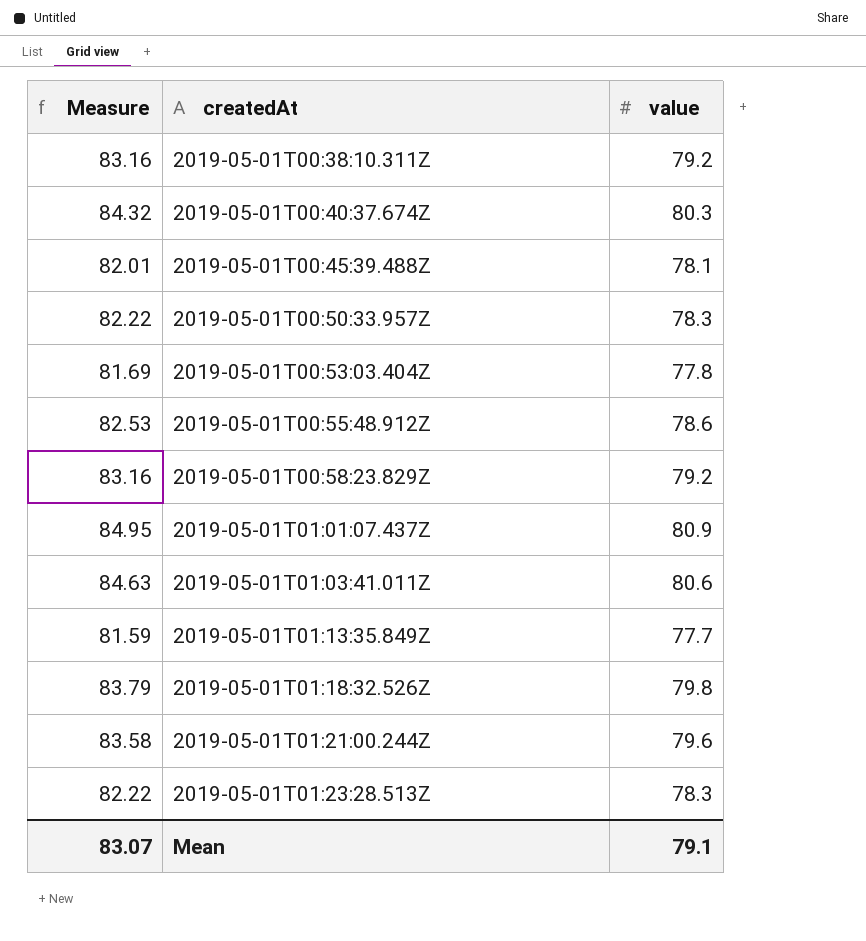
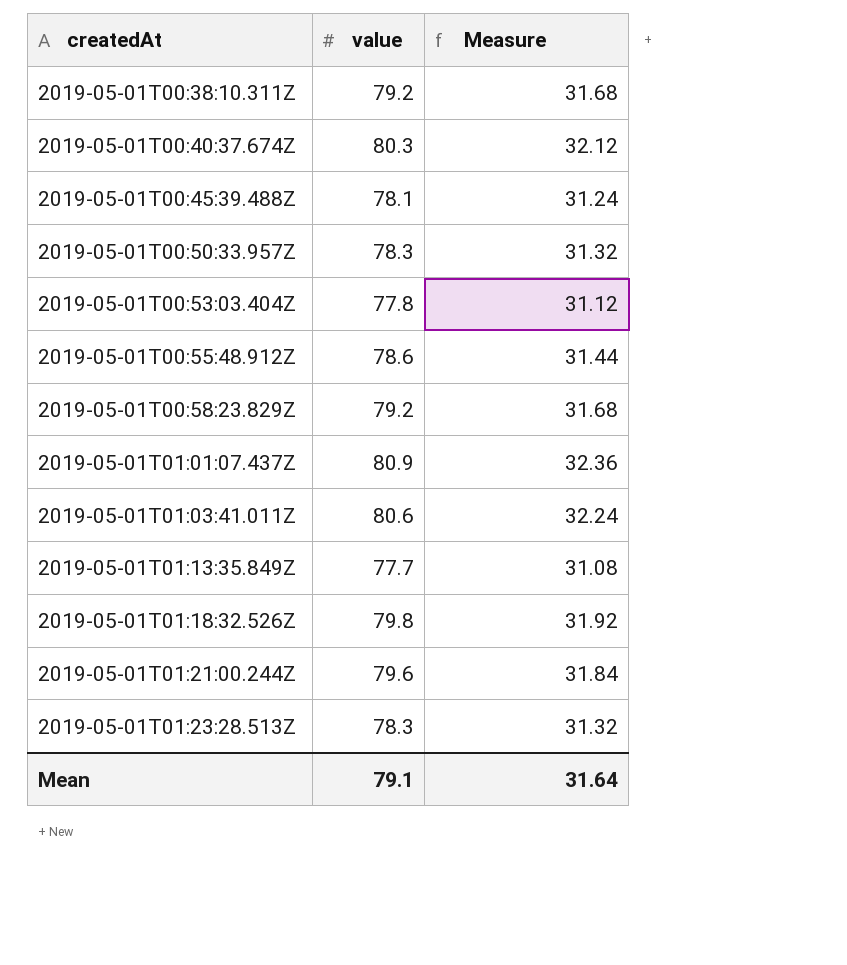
column Measure | formula: [value] * 1.05 -> [value] * 0.4
column Measure | position: 1 -> 3
Mean | Measure: 83.07 -> 31.64

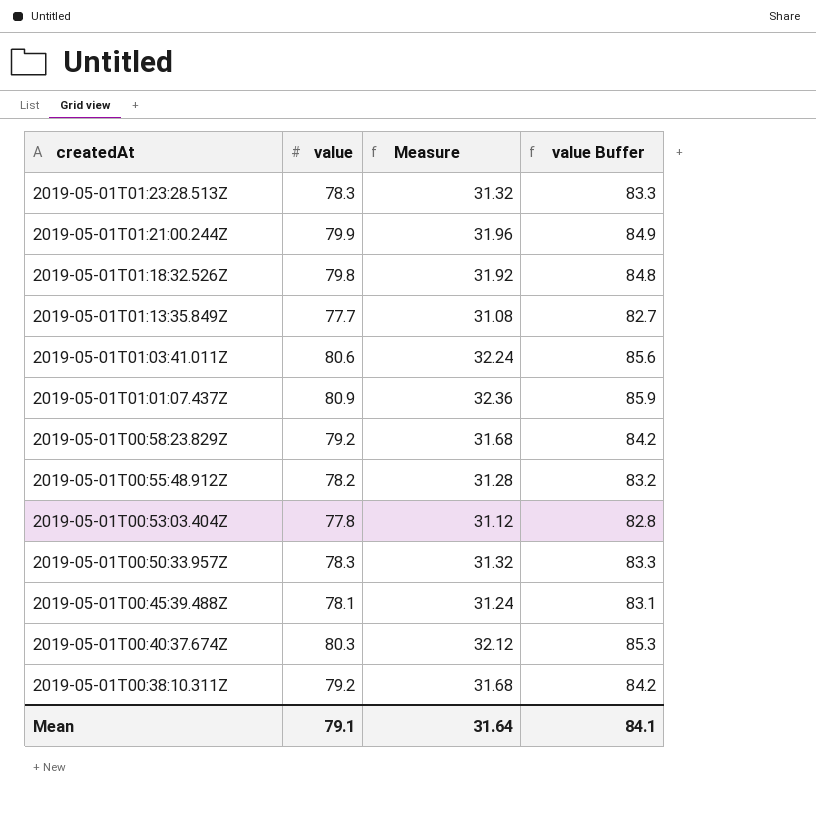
row order: createdAt ascending -> createdAt descending
column value Buffer | formula: none -> [value] + 5
2019-05-01T01:21:00.244Z | value: 79.6 -> 79.9
2019-05-01T01:21:00.244Z | Measure: 31.84 -> 31.96
2019-05-01T00:55:48.912Z | value: 78.6 -> 78.2
2019-05-01T00:55:48.912Z | Measure: 31.44 -> 31.28

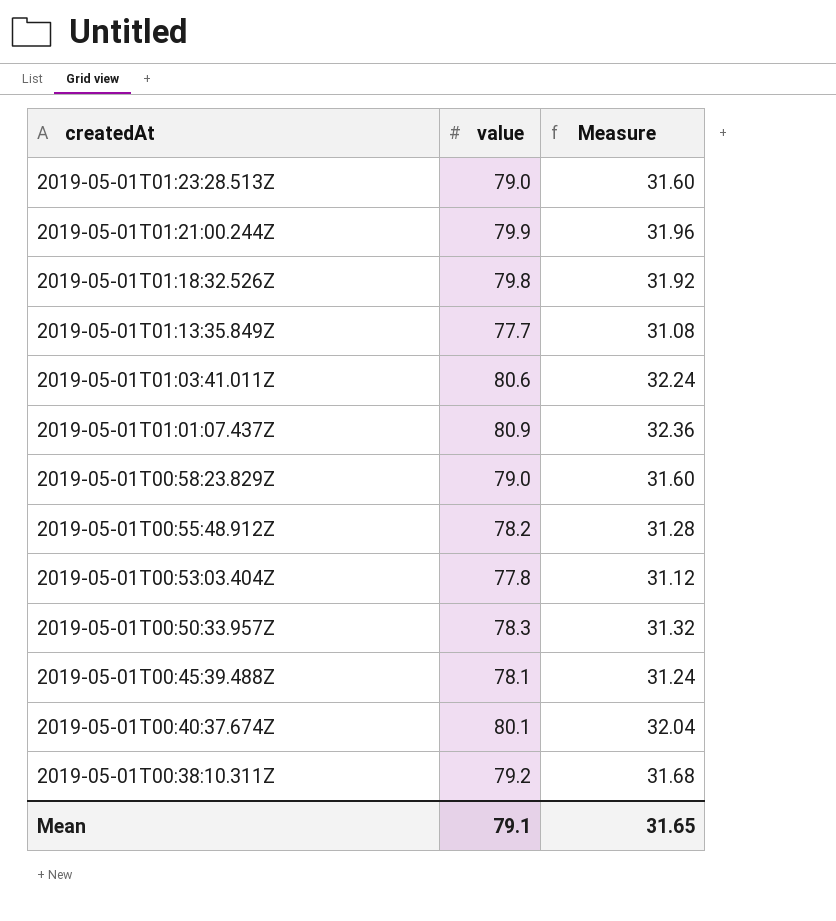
column value Buffer | formula: [value] + 5 -> none
2019-05-01T01:23:28.513Z | value: 78.3 -> 79.0
2019-05-01T01:23:28.513Z | Measure: 31.32 -> 31.60
2019-05-01T00:58:23.829Z | value: 79.2 -> 79.0
2019-05-01T00:58:23.829Z | Measure: 31.68 -> 31.60
2019-05-01T00:40:37.674Z | value: 80.3 -> 80.1
2019-05-01T00:40:37.674Z | Measure: 32.12 -> 32.04
Mean | Measure: 31.64 -> 31.65

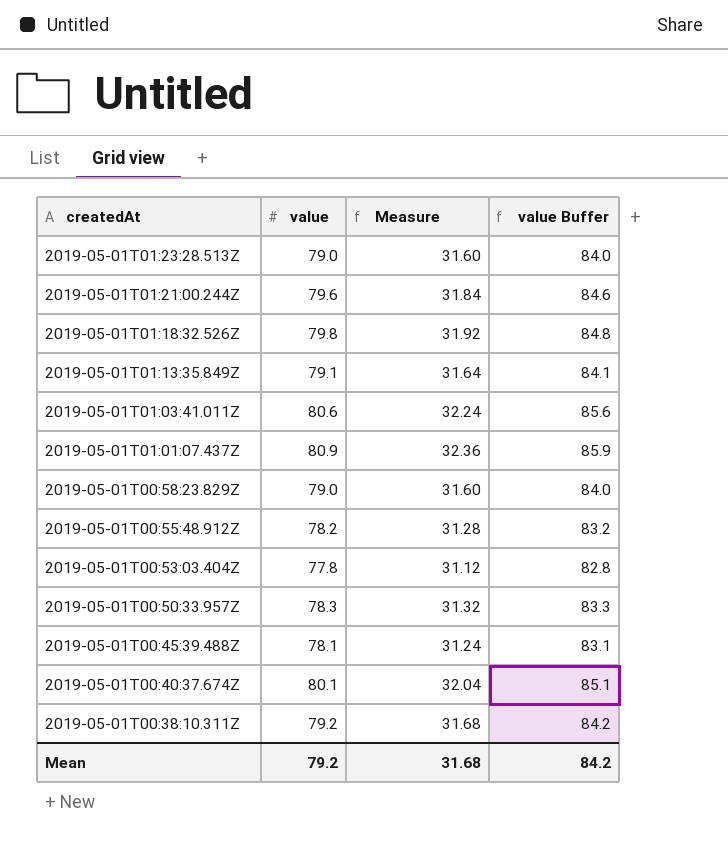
column value Buffer | formula: none -> [value] + 5
2019-05-01T01:21:00.244Z | value: 79.9 -> 79.6
2019-05-01T01:21:00.244Z | Measure: 31.96 -> 31.84
2019-05-01T01:13:35.849Z | value: 77.7 -> 79.1
2019-05-01T01:13:35.849Z | Measure: 31.08 -> 31.64
Mean | value: 79.1 -> 79.2
Mean | Measure: 31.65 -> 31.68

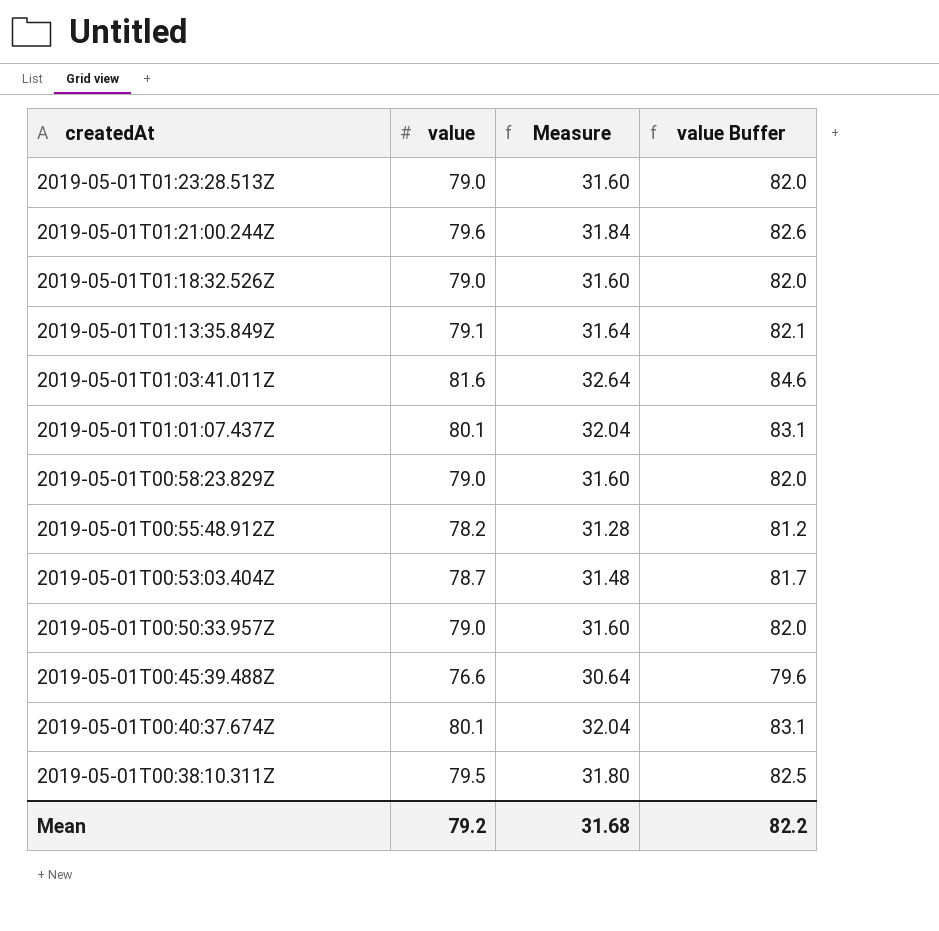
column value Buffer | formula: [value] + 5 -> [value] + 3
2019-05-01T01:18:32.526Z | value: 79.8 -> 79.0
2019-05-01T01:18:32.526Z | Measure: 31.92 -> 31.60
2019-05-01T01:03:41.011Z | value: 80.6 -> 81.6
2019-05-01T01:03:41.011Z | Measure: 32.24 -> 32.64
2019-05-01T01:01:07.437Z | value: 80.9 -> 80.1
2019-05-01T01:01:07.437Z | Measure: 32.36 -> 32.04
2019-05-01T00:53:03.404Z | value: 77.8 -> 78.7
2019-05-01T00:53:03.404Z | Measure: 31.12 -> 31.48
2019-05-01T00:50:33.957Z | value: 78.3 -> 79.0
2019-05-01T00:50:33.957Z | Measure: 31.32 -> 31.60
2019-05-01T00:45:39.488Z | value: 78.1 -> 76.6
2019-05-01T00:45:39.488Z | Measure: 31.24 -> 30.64
2019-05-01T00:38:10.311Z | value: 79.2 -> 79.5
2019-05-01T00:38:10.311Z | Measure: 31.68 -> 31.80
Mean | value Buffer: 84.2 -> 82.2

